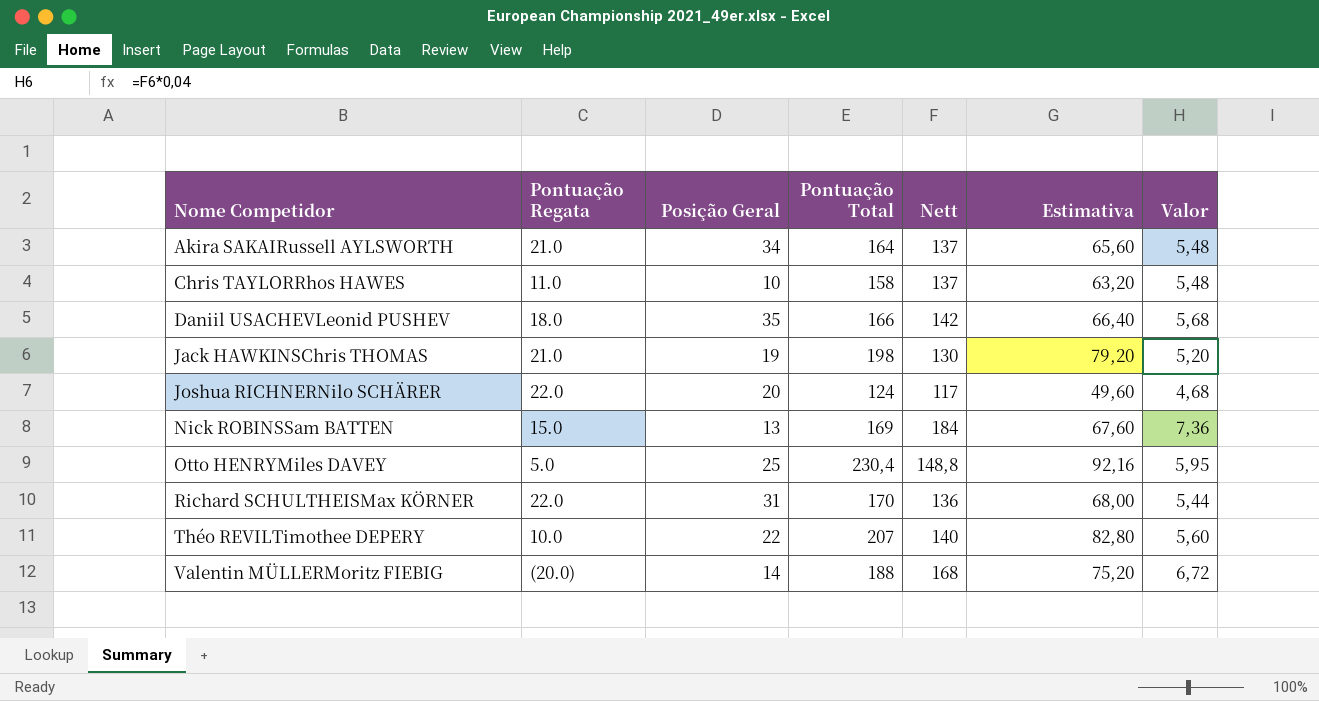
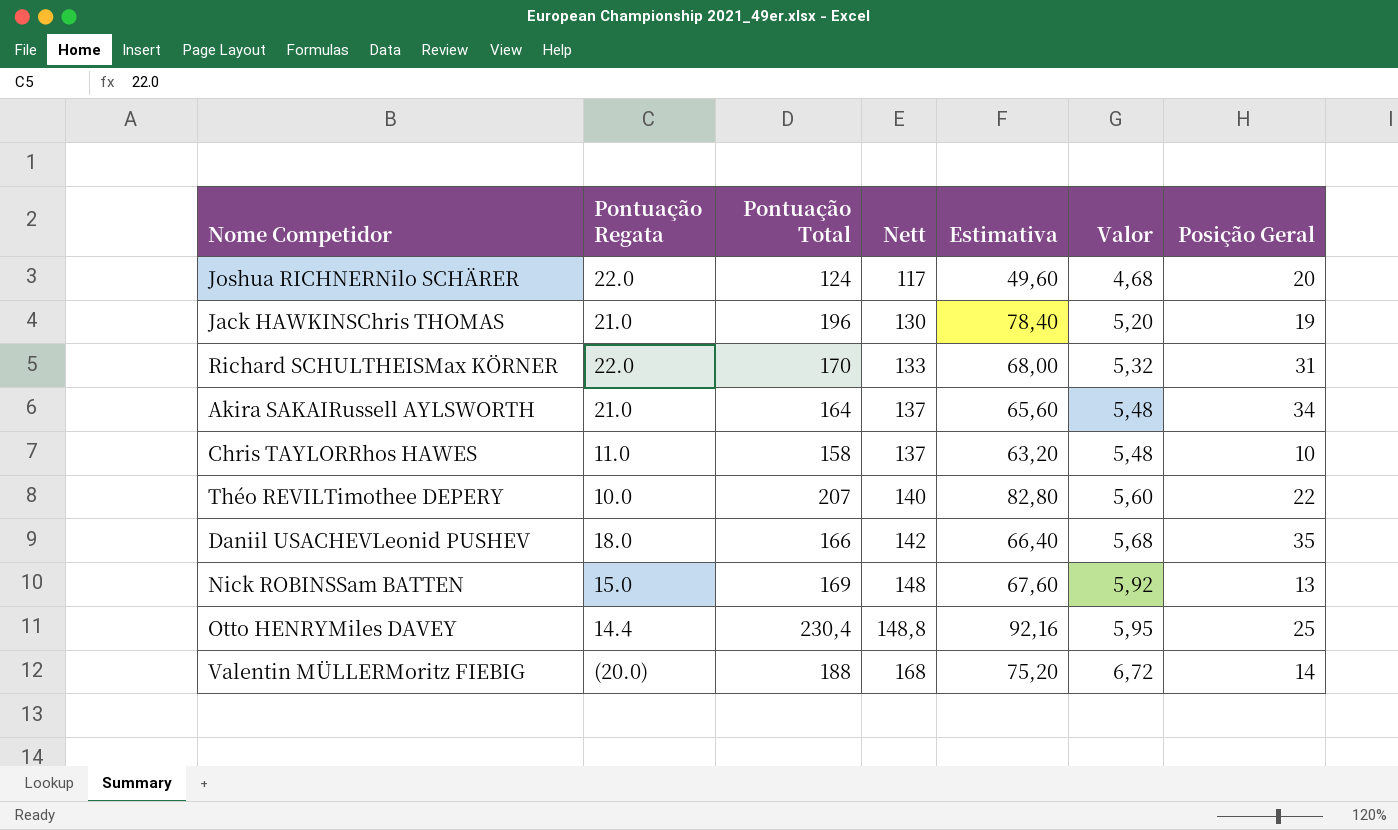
row order: Nome Competidor ascending -> Nett ascending
column Posição Geral | position: 3 -> 7
Jack HAWKINSChris THOMAS | Pontuação Total: 198 -> 196
Jack HAWKINSChris THOMAS | Estimativa: 79,20 -> 78,40
Richard SCHULTHEISMax KÖRNER | Nett: 136 -> 133
Richard SCHULTHEISMax KÖRNER | Valor: 5,44 -> 5,32
Nick ROBINSSam BATTEN | Nett: 184 -> 148
Nick ROBINSSam BATTEN | Valor: 7,36 -> 5,92
Otto HENRYMiles DAVEY | Pontuação Regata: 5.0 -> 14.4

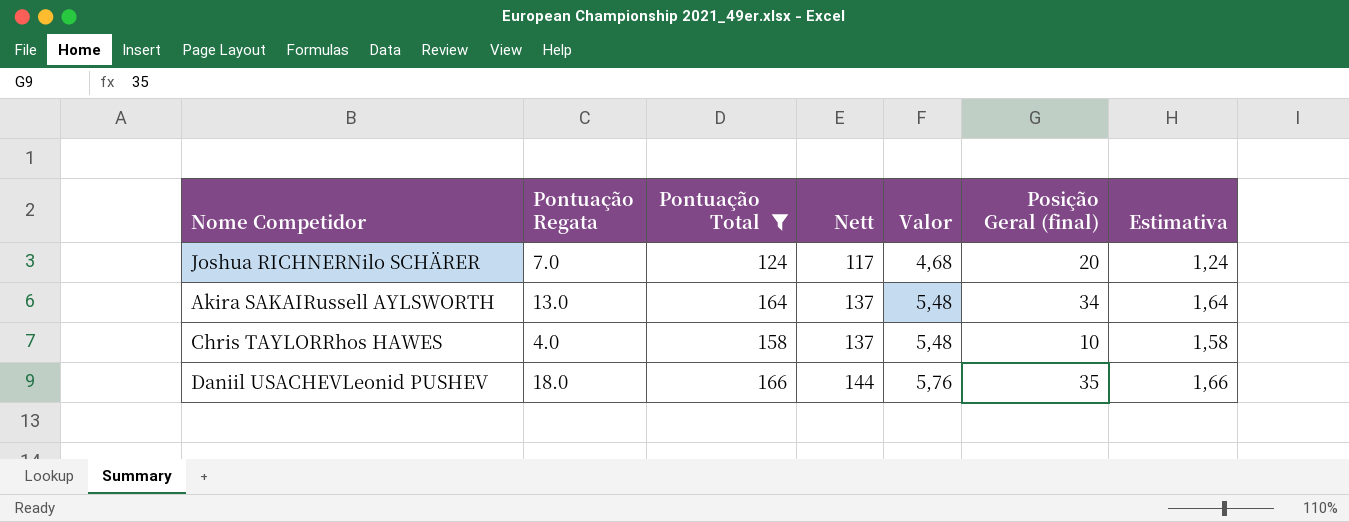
filter: none -> Pontuação Total <= 166
column name: Posição Geral -> Posição Geral (final)
column Estimativa | formula: [Pontuação Total] * 0,4 -> [Pontuação Total] * 0,01
column Estimativa | position: 5 -> 7
Joshua RICHNERNilo SCHÄRER | Pontuação Regata: 22.0 -> 7.0
Akira SAKAIRussell AYLSWORTH | Pontuação Regata: 21.0 -> 13.0
Chris TAYLORRhos HAWES | Pontuação Regata: 11.0 -> 4.0
Daniil USACHEVLeonid PUSHEV | Nett: 142 -> 144
Daniil USACHEVLeonid PUSHEV | Valor: 5,68 -> 5,76

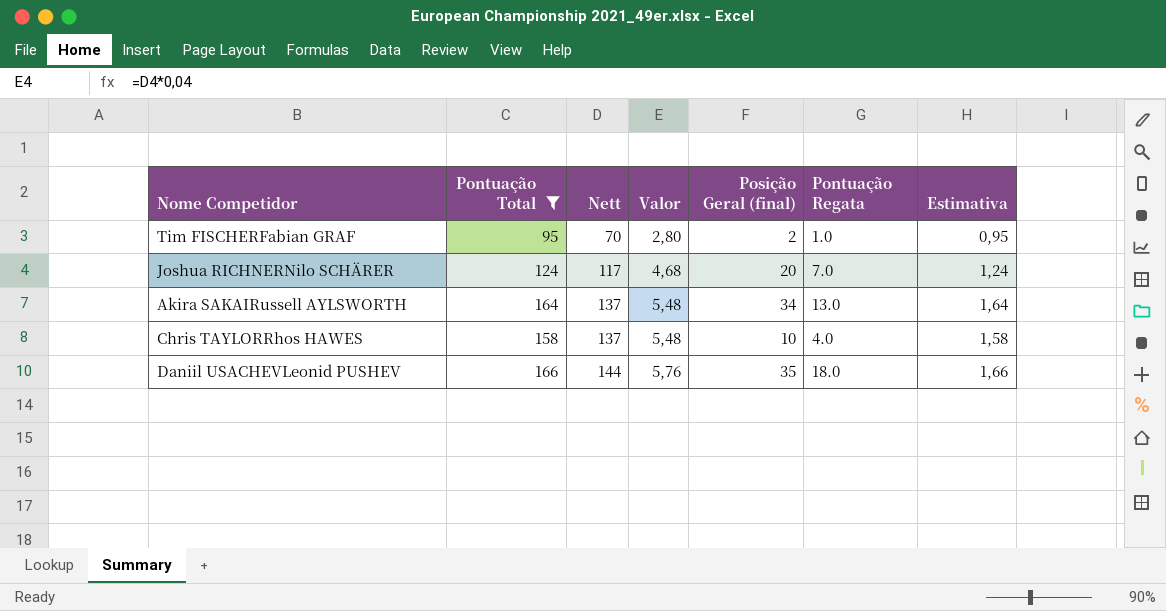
column Pontuação Regata | position: 2 -> 6
row Tim FISCHERFabian GRAF: none -> 95 | 70 | 2,80 | 2 | 1.0 | 0,95

